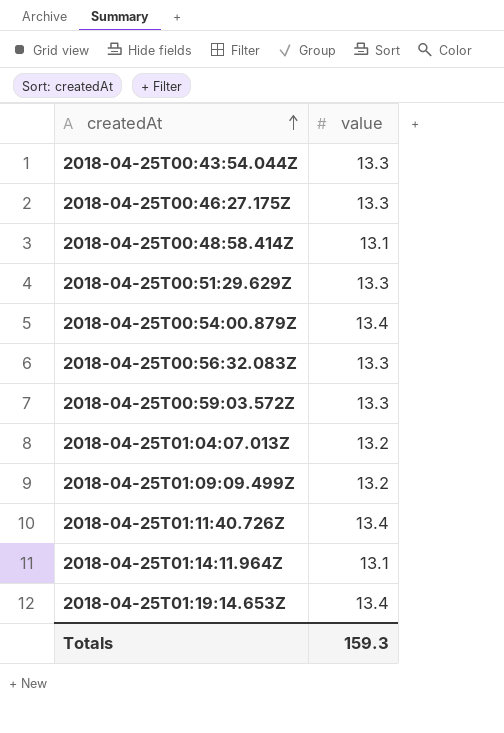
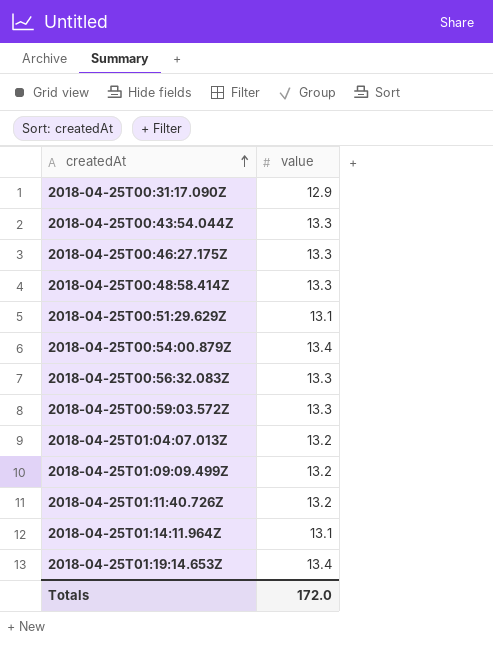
row 2018-04-25T00:31:17.090Z: none -> 12.9
2018-04-25T00:48:58.414Z | value: 13.1 -> 13.3
2018-04-25T00:51:29.629Z | value: 13.3 -> 13.1
2018-04-25T01:11:40.726Z | value: 13.4 -> 13.2
Totals | value: 159.3 -> 172.0

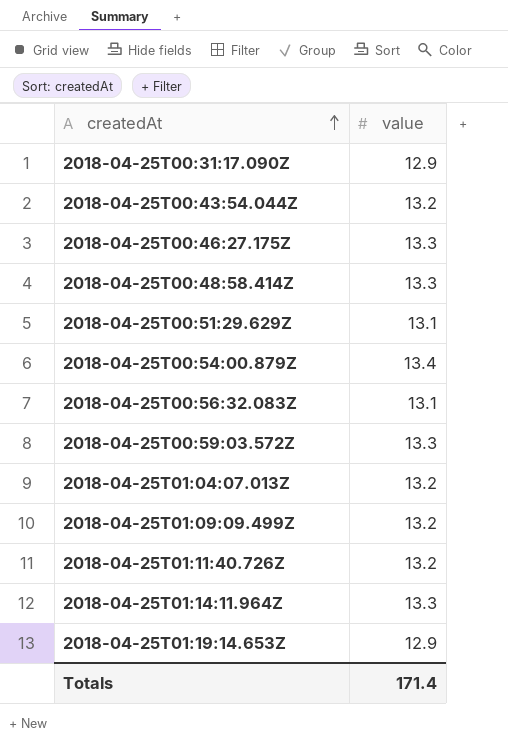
2018-04-25T00:43:54.044Z | value: 13.3 -> 13.2
2018-04-25T00:56:32.083Z | value: 13.3 -> 13.1
2018-04-25T01:14:11.964Z | value: 13.1 -> 13.3
2018-04-25T01:19:14.653Z | value: 13.4 -> 12.9
Totals | value: 172.0 -> 171.4

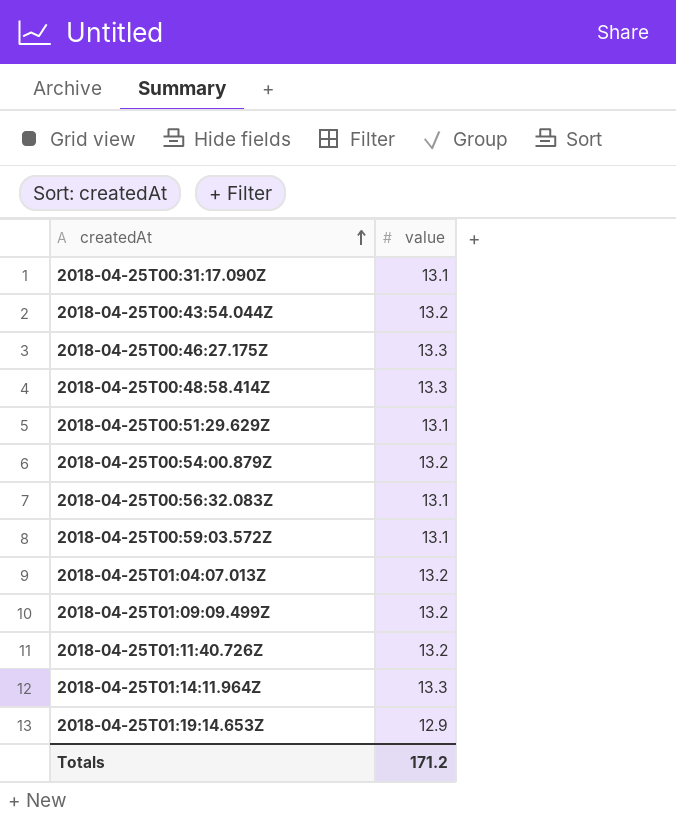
2018-04-25T00:31:17.090Z | value: 12.9 -> 13.1
2018-04-25T00:54:00.879Z | value: 13.4 -> 13.2
2018-04-25T00:59:03.572Z | value: 13.3 -> 13.1
Totals | value: 171.4 -> 171.2

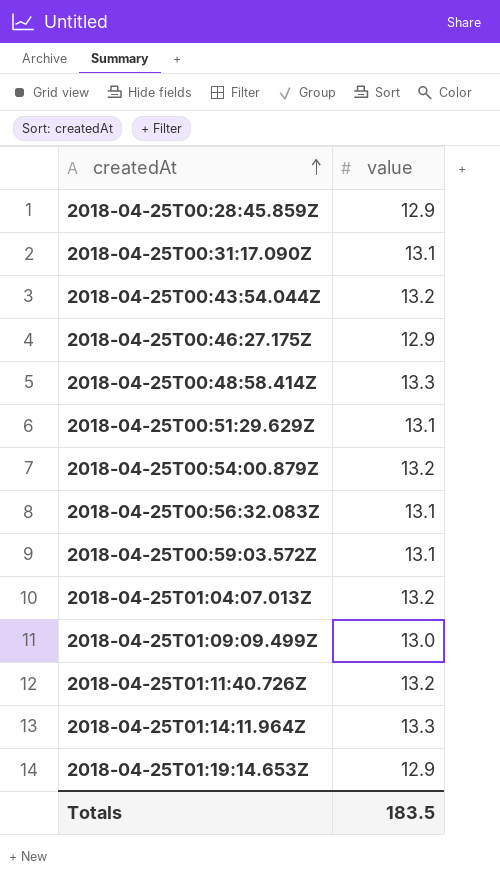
row 2018-04-25T00:28:45.859Z: none -> 12.9
2018-04-25T00:46:27.175Z | value: 13.3 -> 12.9
2018-04-25T01:09:09.499Z | value: 13.2 -> 13.0
Totals | value: 171.2 -> 183.5

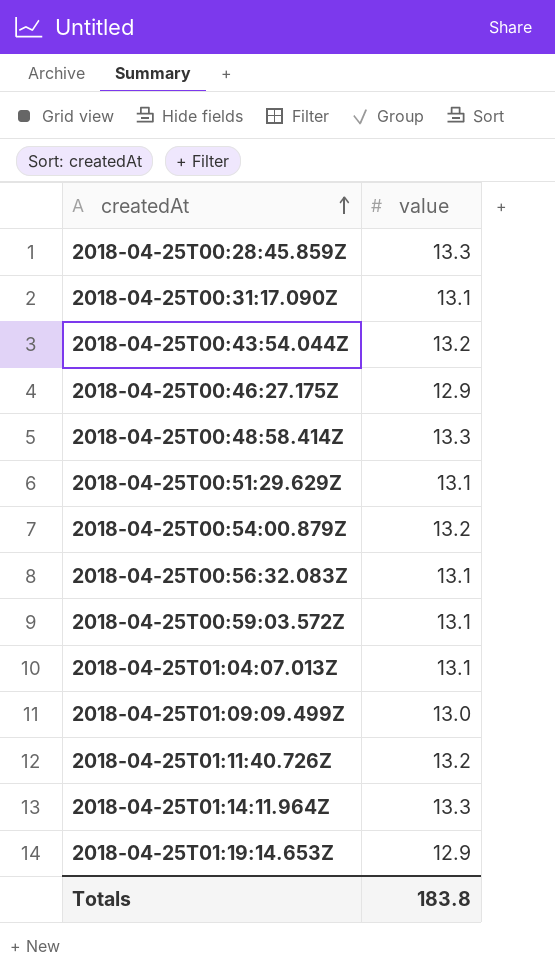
2018-04-25T00:28:45.859Z | value: 12.9 -> 13.3
2018-04-25T01:04:07.013Z | value: 13.2 -> 13.1
Totals | value: 183.5 -> 183.8

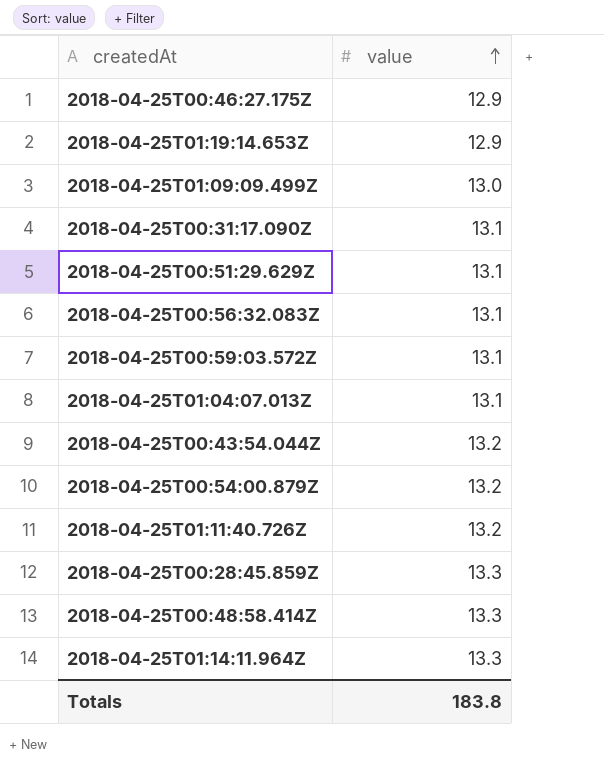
row order: createdAt ascending -> value ascending

